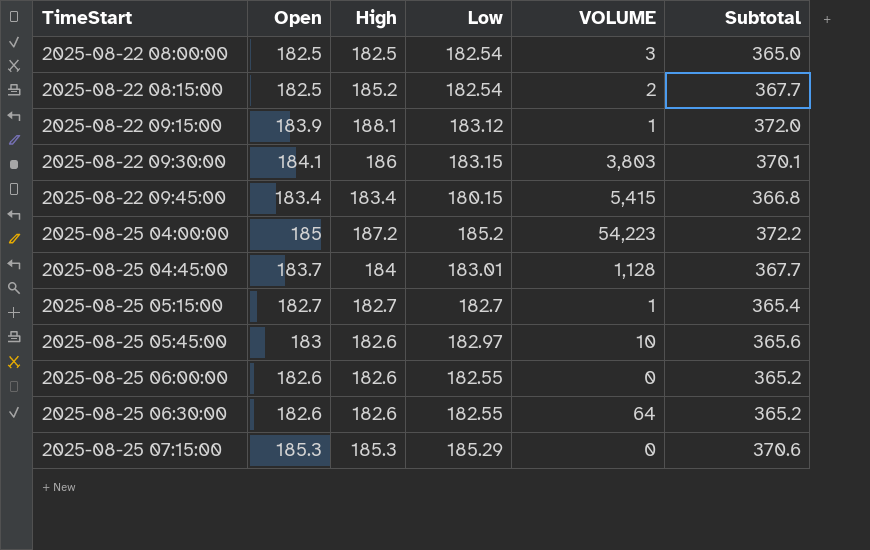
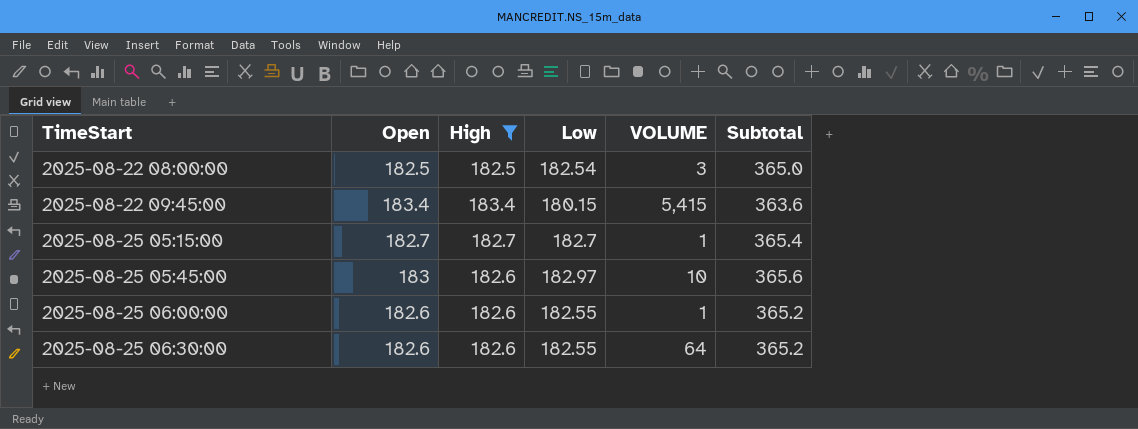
filter: none -> High <= 183.4
column Subtotal | formula: [Open] + [High] -> [High] + [Low]
2025-08-25 06:00:00 | VOLUME: 0 -> 1

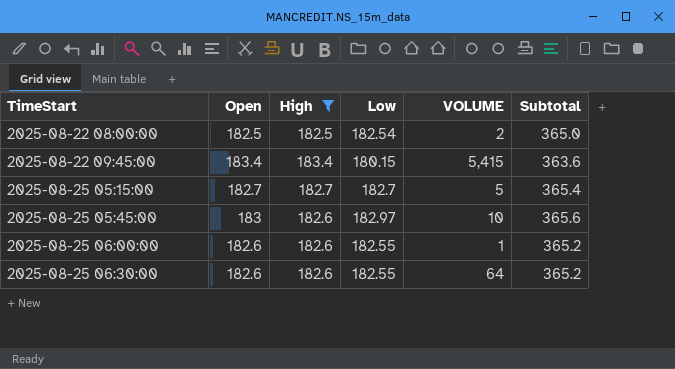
2025-08-22 08:00:00 | VOLUME: 3 -> 2
2025-08-25 05:15:00 | VOLUME: 1 -> 5

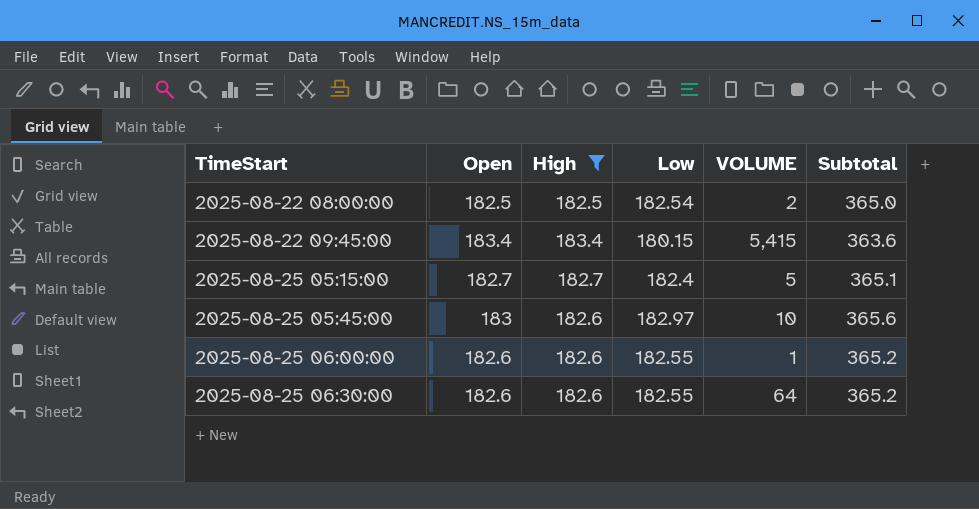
2025-08-25 05:15:00 | Low: 182.7 -> 182.4
2025-08-25 05:15:00 | Subtotal: 365.4 -> 365.1

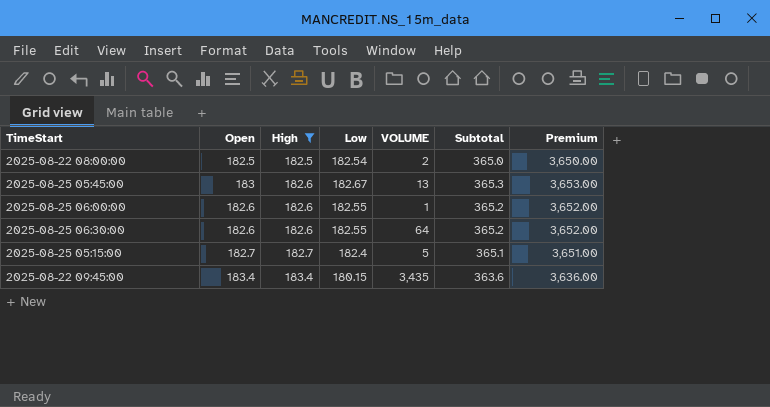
row order: TimeStart ascending -> High ascending
column Premium | formula: none -> [Subtotal] * 10
2025-08-25 05:45:00 | Low: 182.97 -> 182.67
2025-08-25 05:45:00 | VOLUME: 10 -> 13
2025-08-25 05:45:00 | Subtotal: 365.6 -> 365.3
2025-08-22 09:45:00 | VOLUME: 5,415 -> 3,435

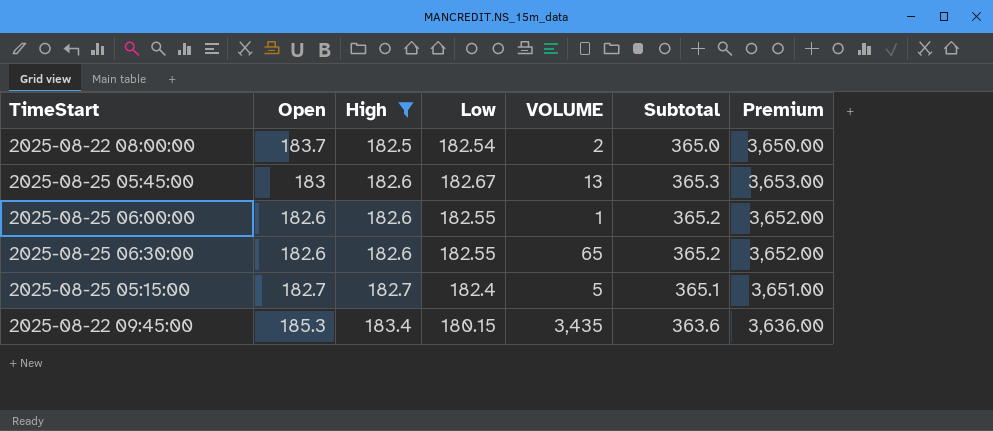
2025-08-22 08:00:00 | Open: 182.5 -> 183.7
2025-08-25 06:30:00 | VOLUME: 64 -> 65
2025-08-22 09:45:00 | Open: 183.4 -> 185.3

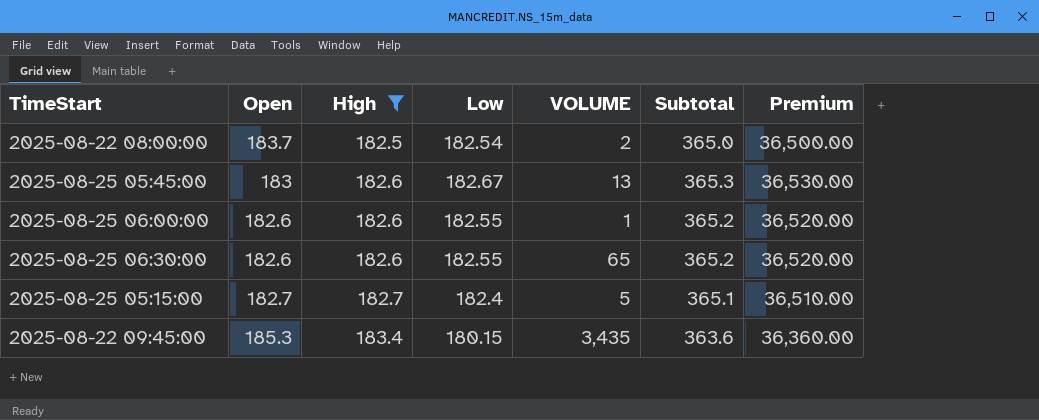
column Premium | formula: [Subtotal] * 10 -> [Subtotal] * 100

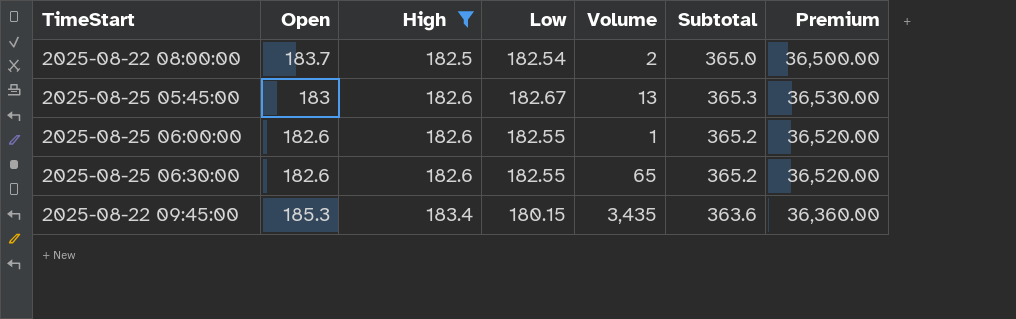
column name: VOLUME -> Volume
row 2025-08-25 05:15:00: 182.7 | 182.7 | 182.4 | 5 | 365.1 | 36,510.00 -> none

